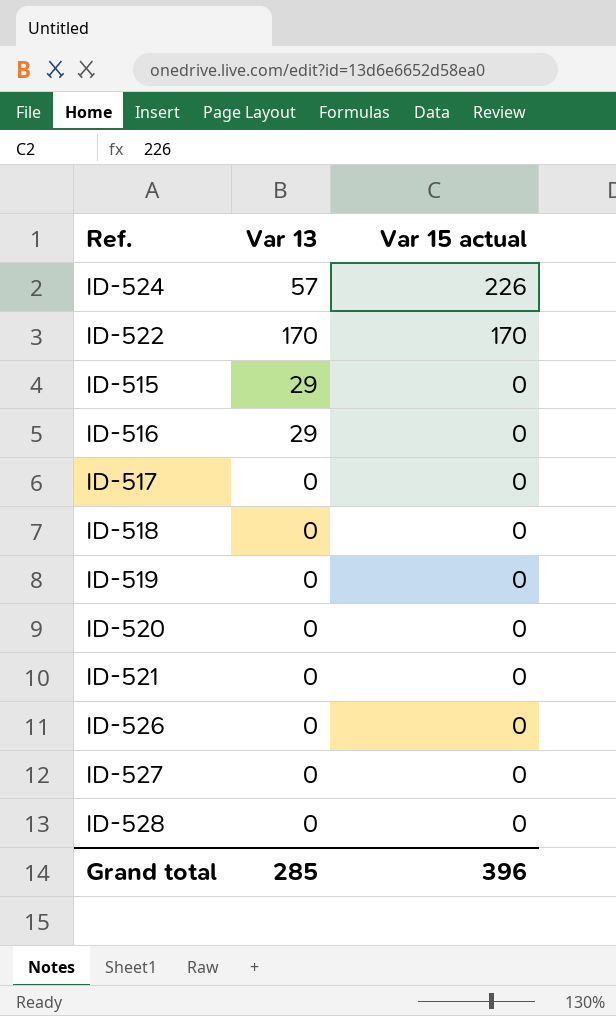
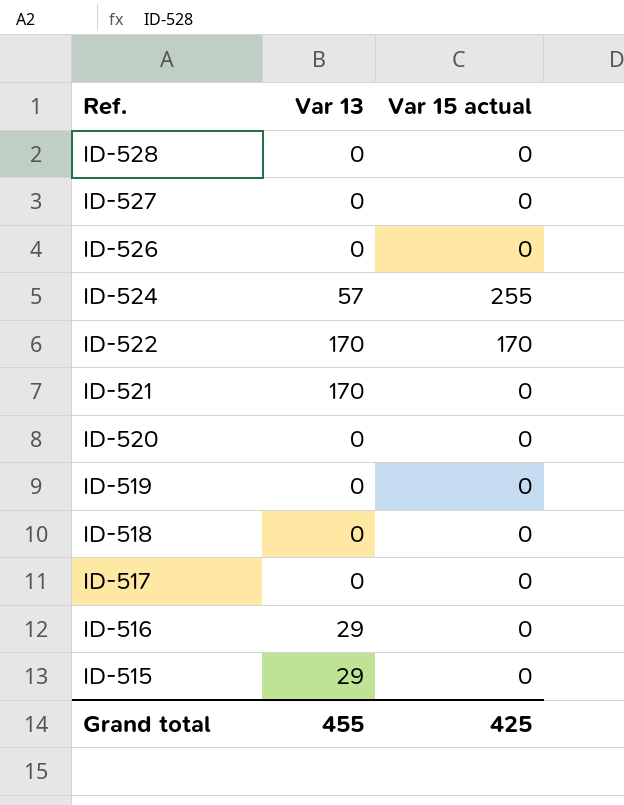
row order: Var 15 actual descending -> Ref. descending
ID-524 | Var 15 actual: 226 -> 255
ID-521 | Var 13: 0 -> 170
Grand total | Var 13: 285 -> 455
Grand total | Var 15 actual: 396 -> 425

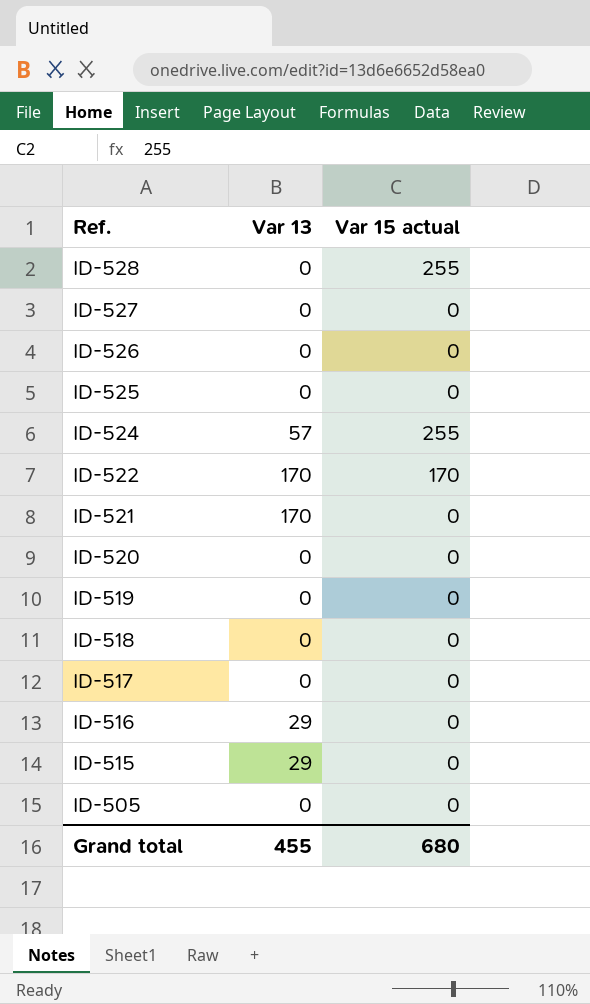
ID-528 | Var 15 actual: 0 -> 255
row ID-525: none -> 0 | 0
row ID-505: none -> 0 | 0
Grand total | Var 15 actual: 425 -> 680

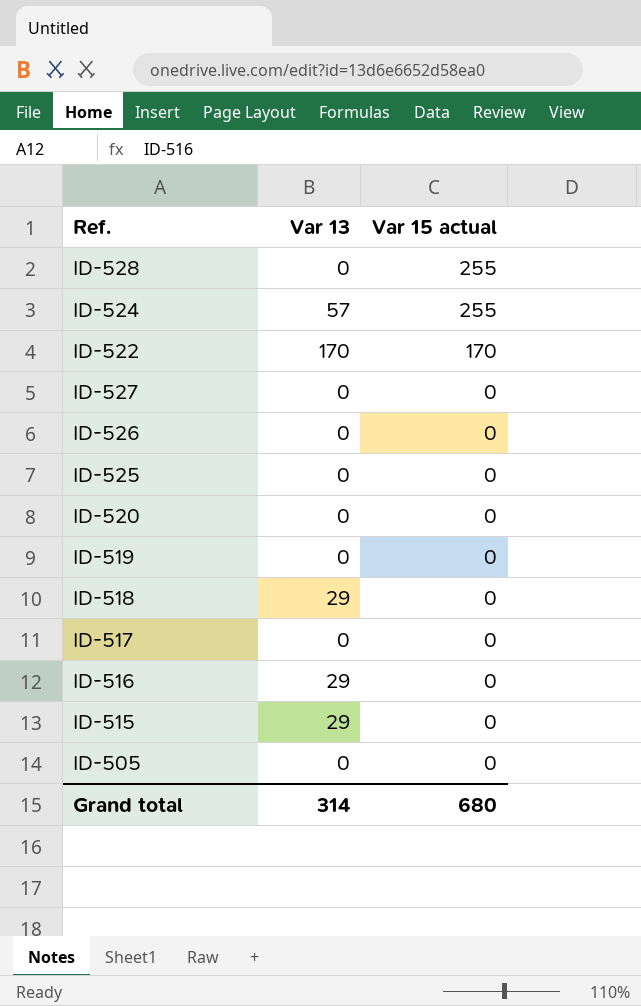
row order: Ref. descending -> Var 15 actual descending
row ID-521: 170 | 0 -> none
ID-518 | Var 13: 0 -> 29
Grand total | Var 13: 455 -> 314

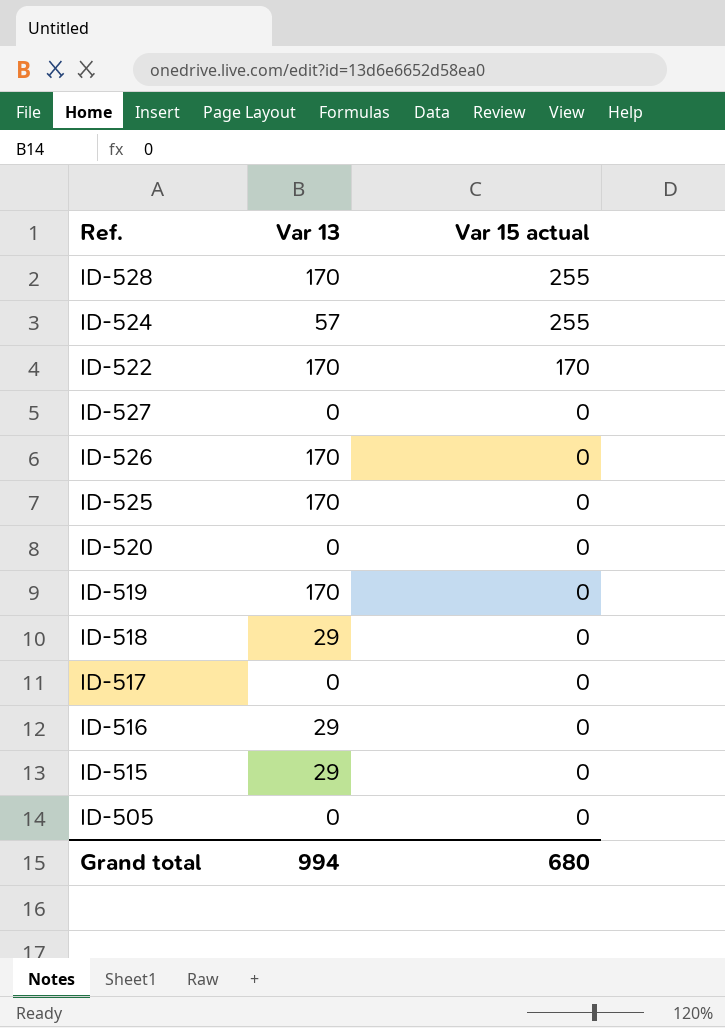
ID-528 | Var 13: 0 -> 170
ID-526 | Var 13: 0 -> 170
ID-525 | Var 13: 0 -> 170
ID-519 | Var 13: 0 -> 170
Grand total | Var 13: 314 -> 994

